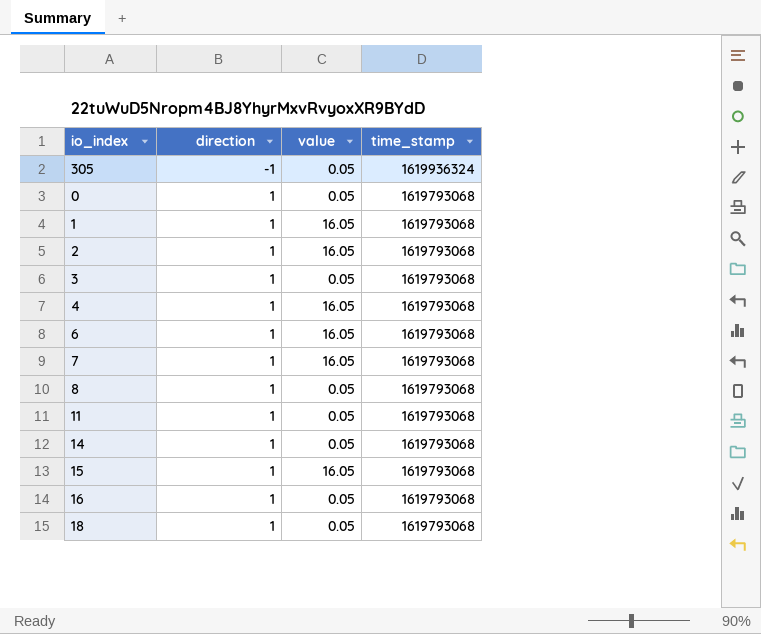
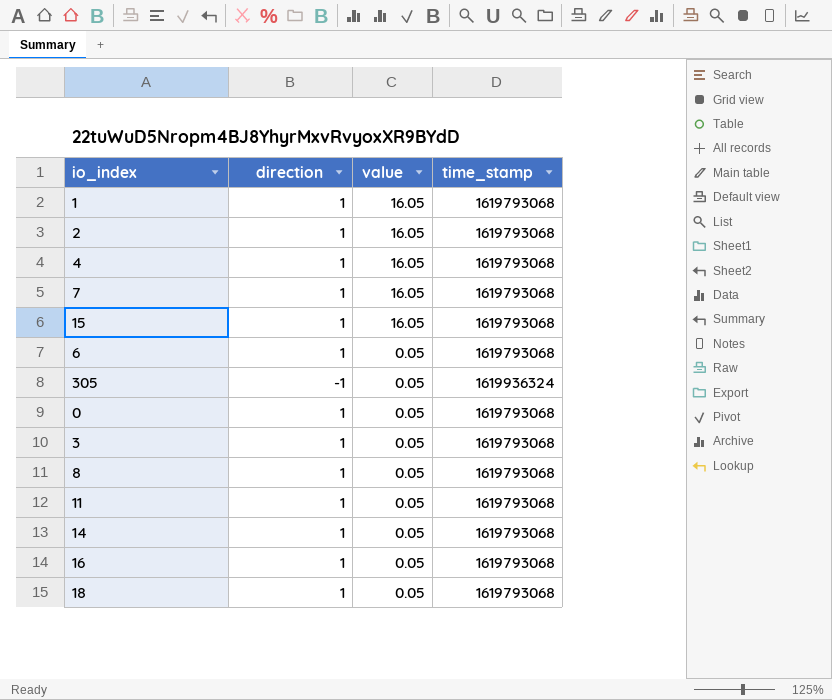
row order: direction ascending -> value descending
6 | value: 16.05 -> 0.05

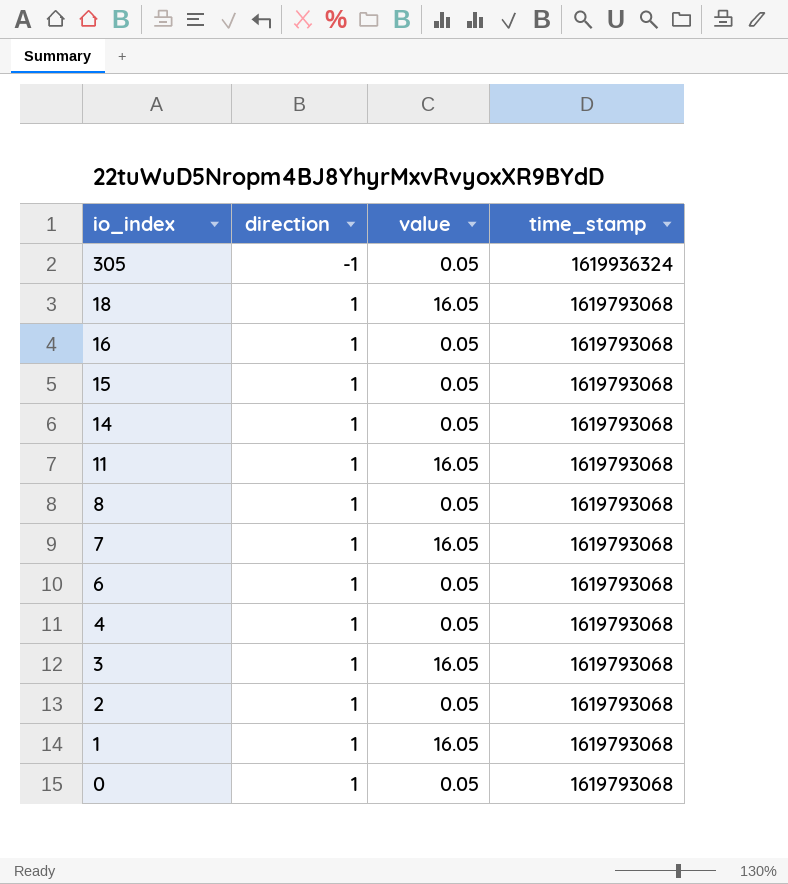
row order: value descending -> io_index descending
18 | value: 0.05 -> 16.05
15 | value: 16.05 -> 0.05
11 | value: 0.05 -> 16.05
4 | value: 16.05 -> 0.05
3 | value: 0.05 -> 16.05
2 | value: 16.05 -> 0.05

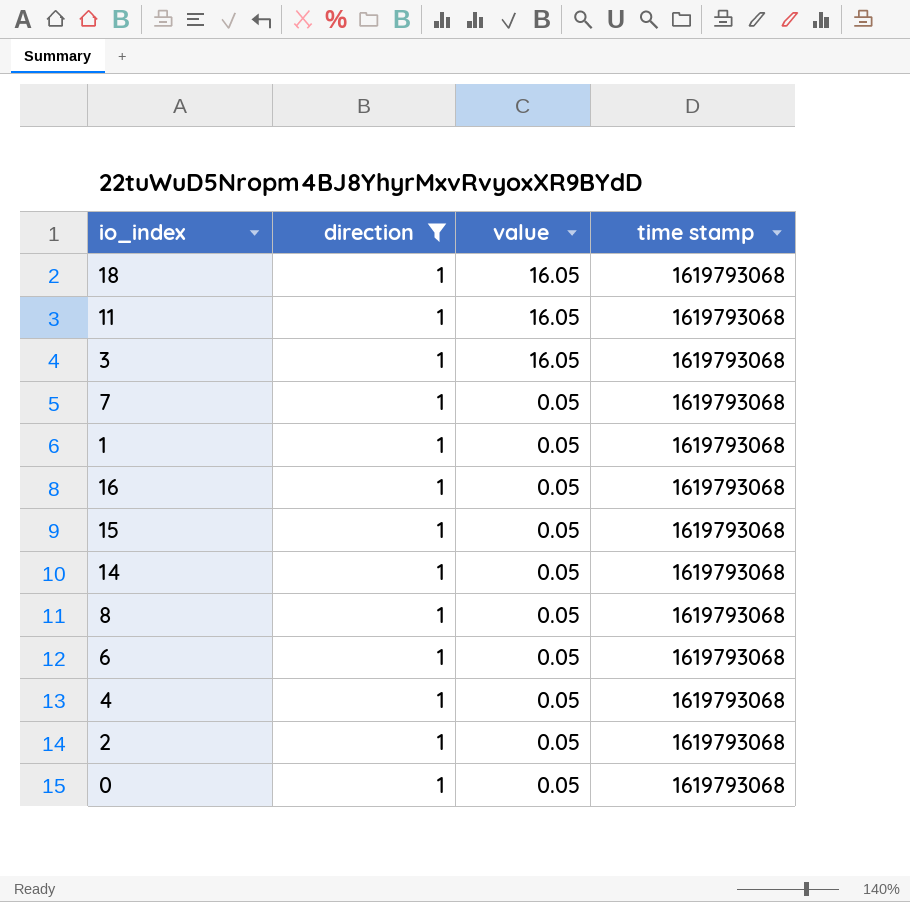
filter: none -> direction = 1
row order: io_index descending -> value descending
column name: time_stamp -> time stamp
7 | value: 16.05 -> 0.05
1 | value: 16.05 -> 0.05

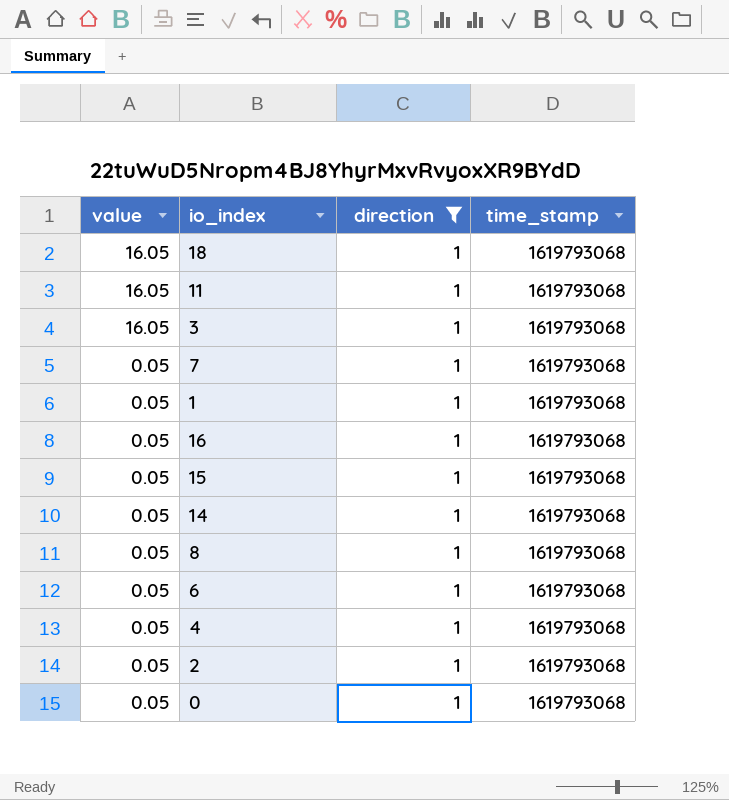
column value | position: 3 -> 1
column name: time stamp -> time_stamp

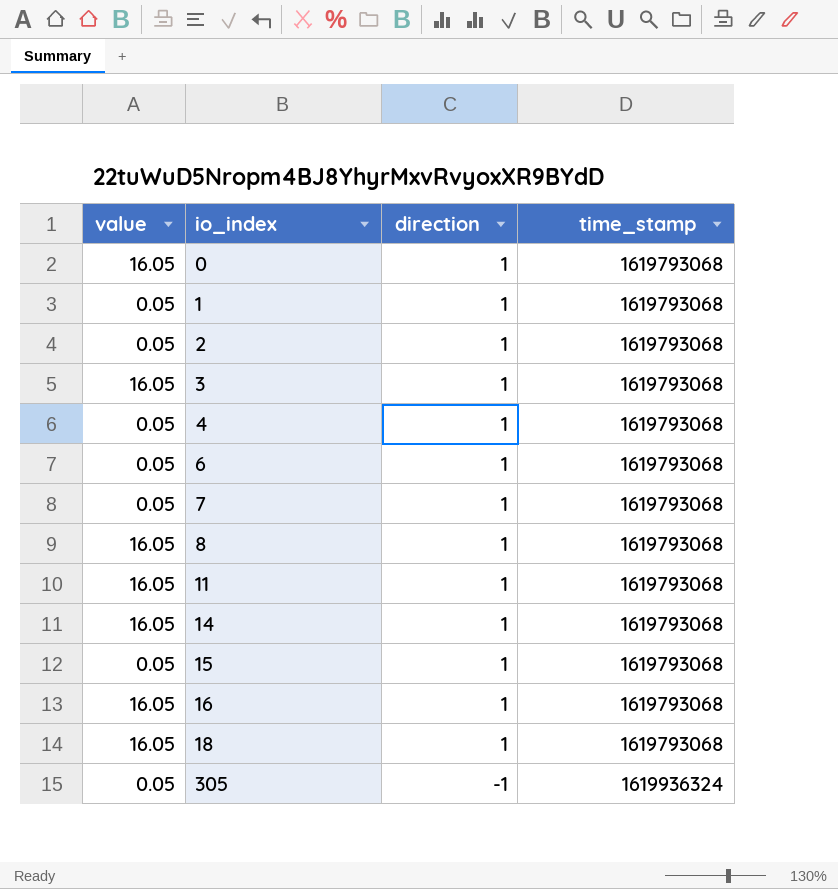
filter: direction = 1 -> none
row order: value descending -> io_index ascending
0 | value: 0.05 -> 16.05
8 | value: 0.05 -> 16.05
14 | value: 0.05 -> 16.05
16 | value: 0.05 -> 16.05

